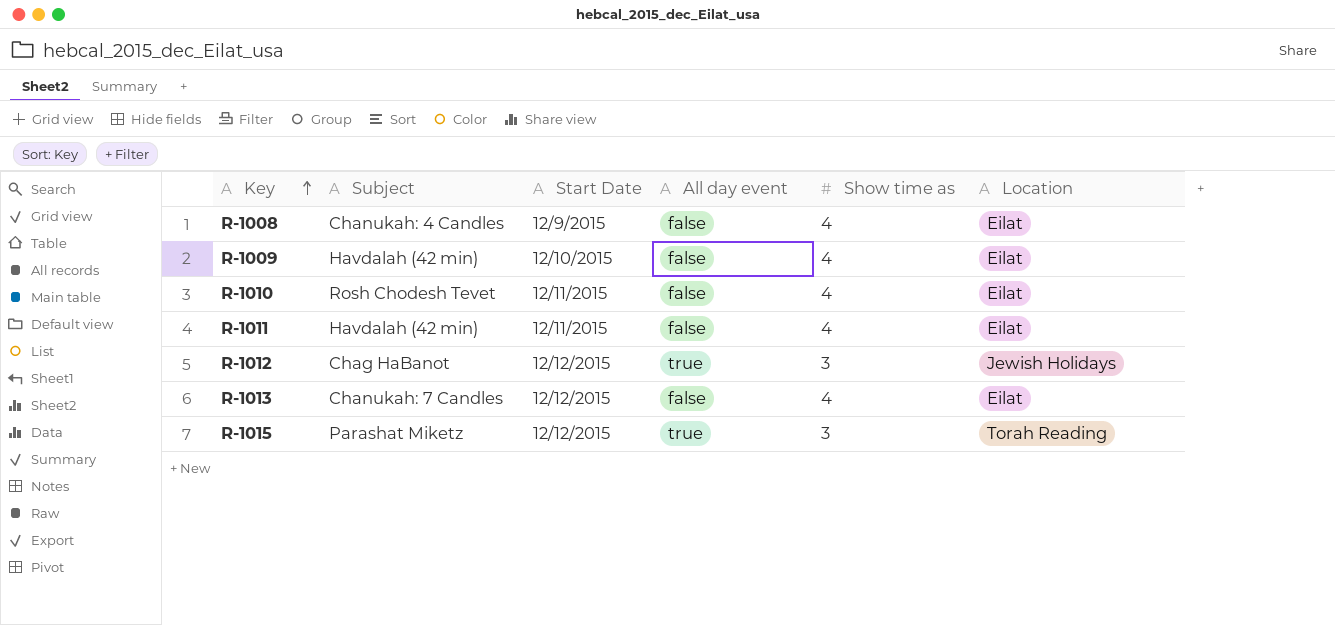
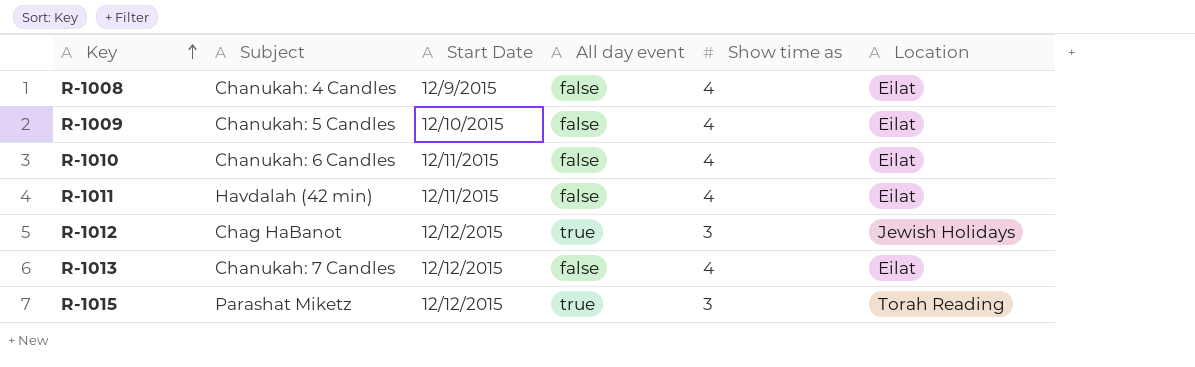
R-1009 | Subject: Havdalah (42 min) -> Chanukah: 5 Candles
R-1010 | Subject: Rosh Chodesh Tevet -> Chanukah: 6 Candles

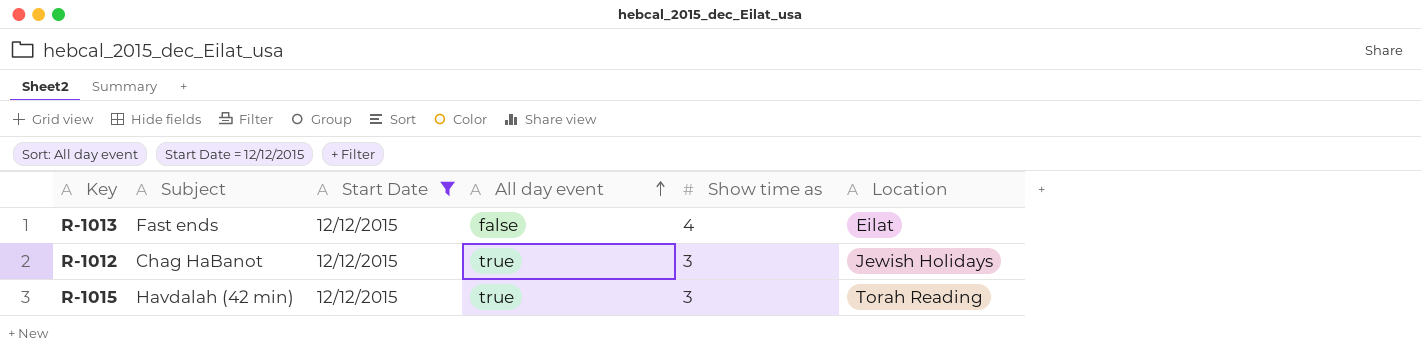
filter: none -> Start Date = 12/12/2015
row order: Key ascending -> All day event ascending
R-1013 | Subject: Chanukah: 7 Candles -> Fast ends
R-1015 | Subject: Parashat Miketz -> Havdalah (42 min)

